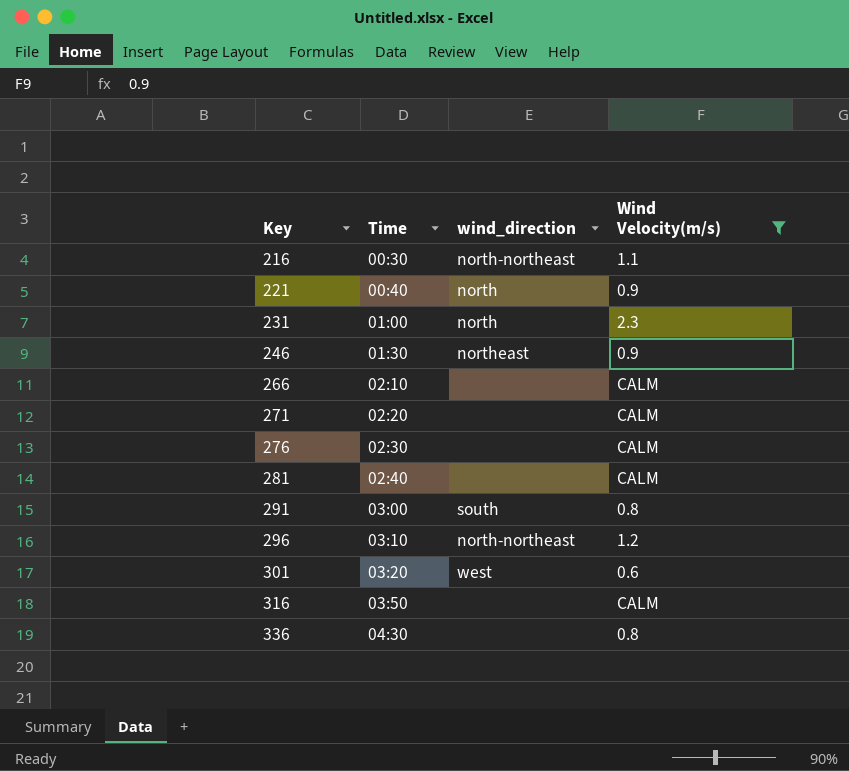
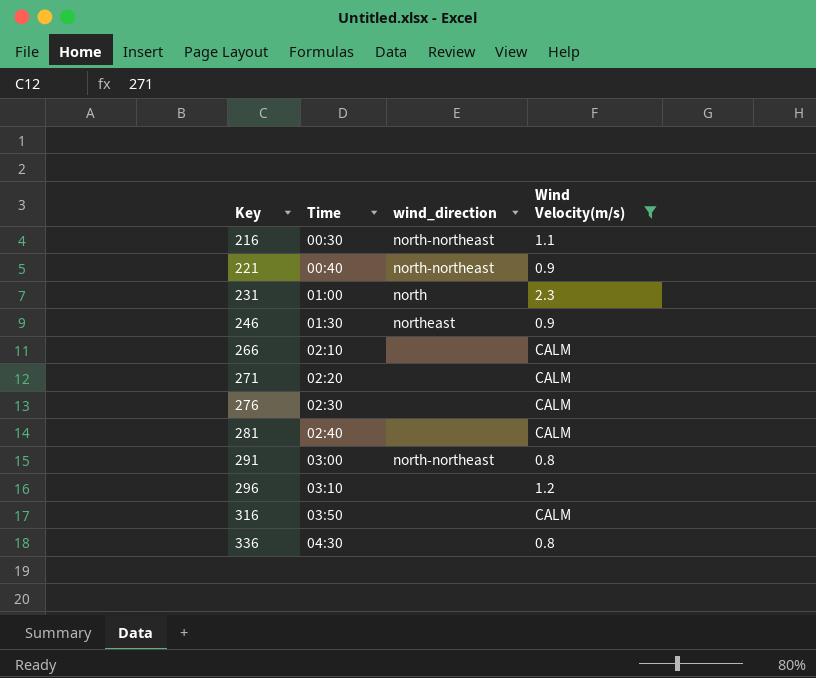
row 301: 03:20 | west | 0.6 -> none
221 | wind_direction: north -> north-northeast
291 | wind_direction: south -> north-northeast
296 | wind_direction: north-northeast -> none

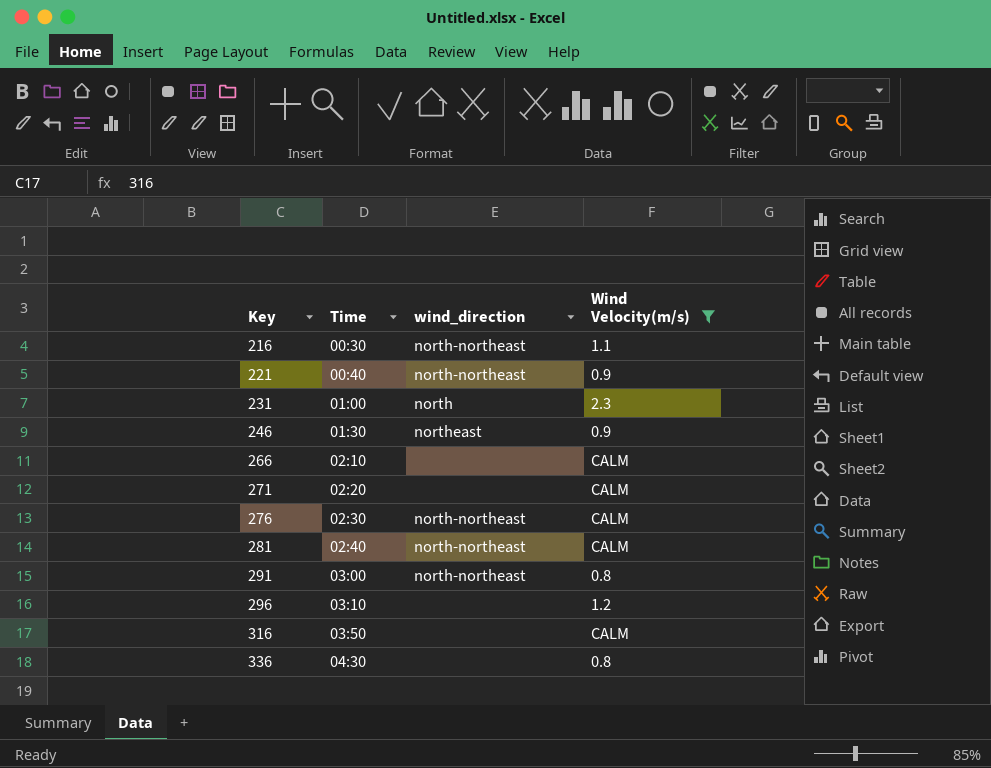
276 | wind_direction: none -> north-northeast
281 | wind_direction: none -> north-northeast

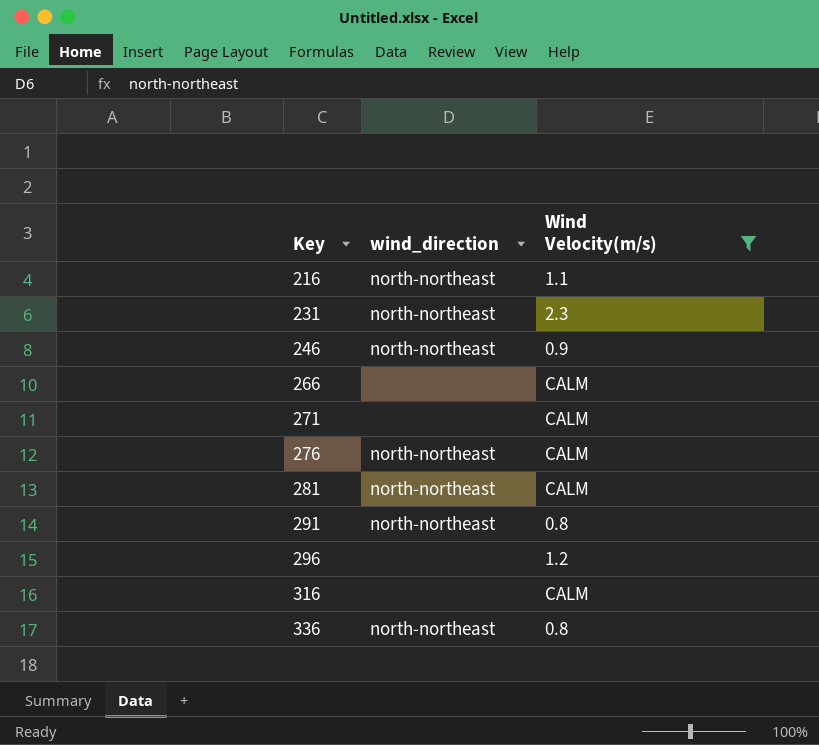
column Time | position: 2 -> none
row 221: 00:40 | north-northeast | 0.9 -> none
231 | wind_direction: north -> north-northeast
246 | wind_direction: northeast -> north-northeast
336 | wind_direction: none -> north-northeast

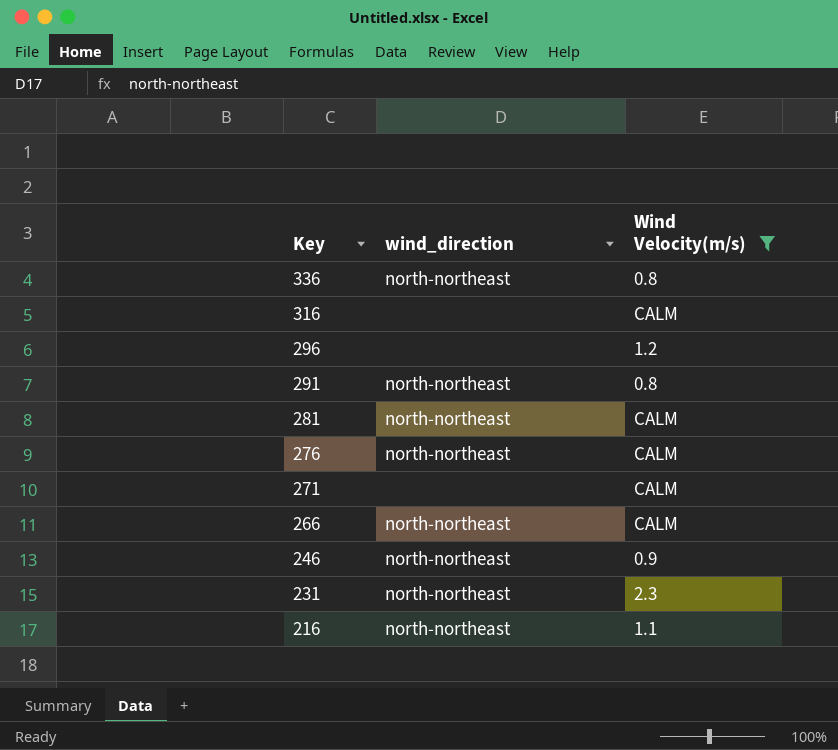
row order: Key ascending -> Key descending
266 | wind_direction: none -> north-northeast

